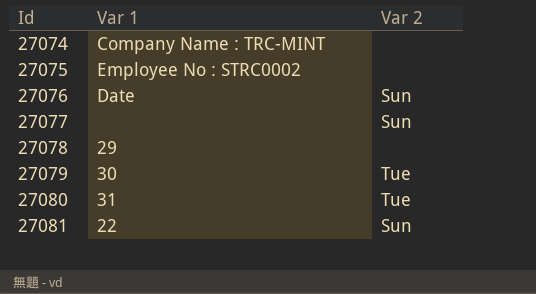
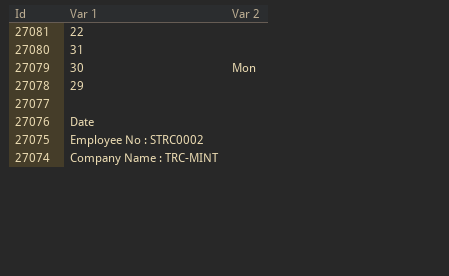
row order: Id ascending -> Id descending
27081 | Var 2: Sun -> none
27080 | Var 2: Tue -> none
27079 | Var 2: Tue -> Mon
27077 | Var 2: Sun -> none
27076 | Var 2: Sun -> none

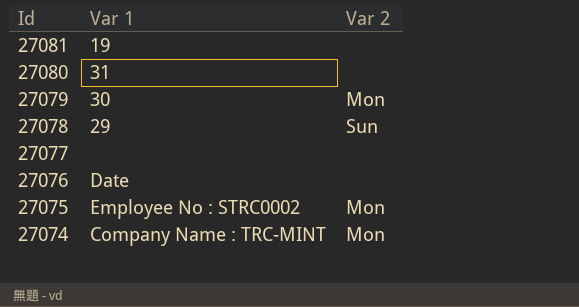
27081 | Var 1: 22 -> 19
27078 | Var 2: none -> Sun
27075 | Var 2: none -> Mon
27074 | Var 2: none -> Mon

